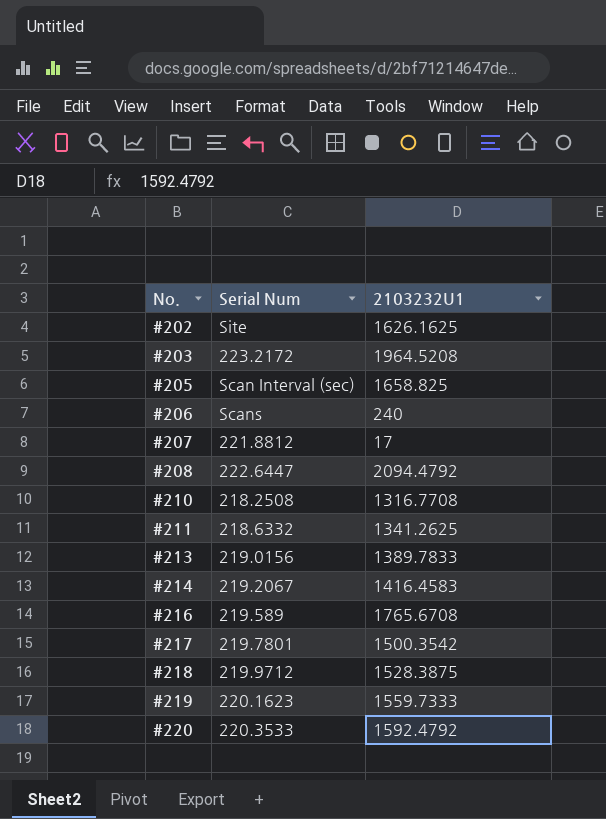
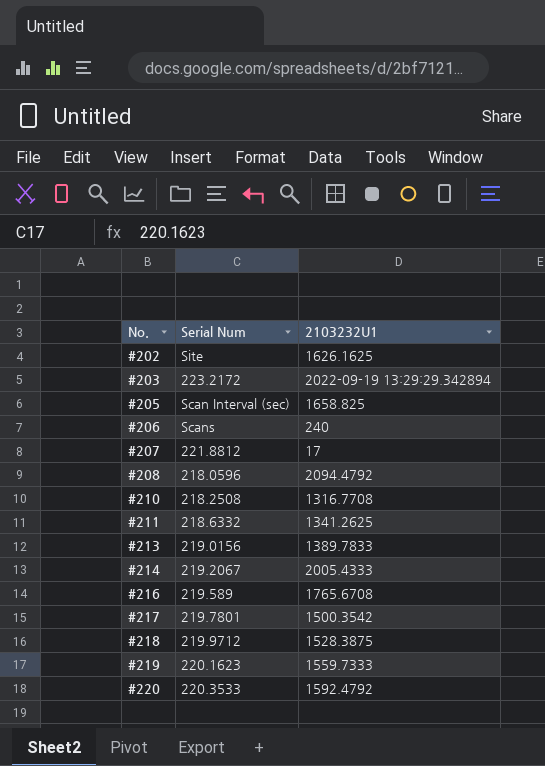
#203 | 2103232U1: 1964.5208 -> 2022-09-19 13:29:29.342894
#208 | Serial Num: 222.6447 -> 218.0596
#214 | 2103232U1: 1416.4583 -> 2005.4333

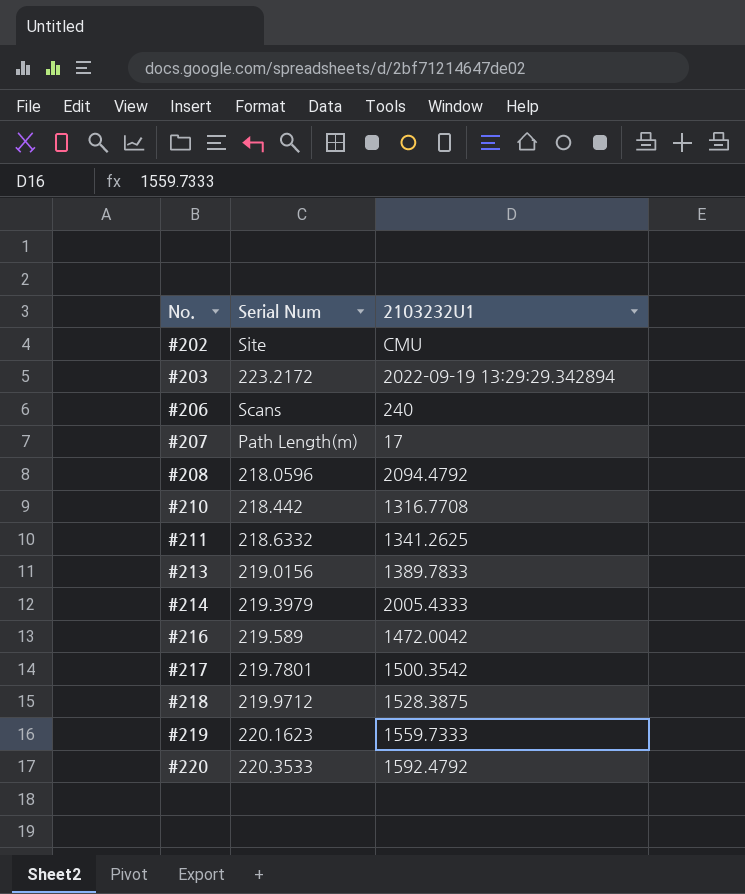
row #205: Scan Interval (sec) | 1658.825 -> none
#202 | 2103232U1: 1626.1625 -> CMU
#207 | Serial Num: 221.8812 -> Path Length(m)
#210 | Serial Num: 218.2508 -> 218.442
#214 | Serial Num: 219.2067 -> 219.3979
#216 | 2103232U1: 1765.6708 -> 1472.0042

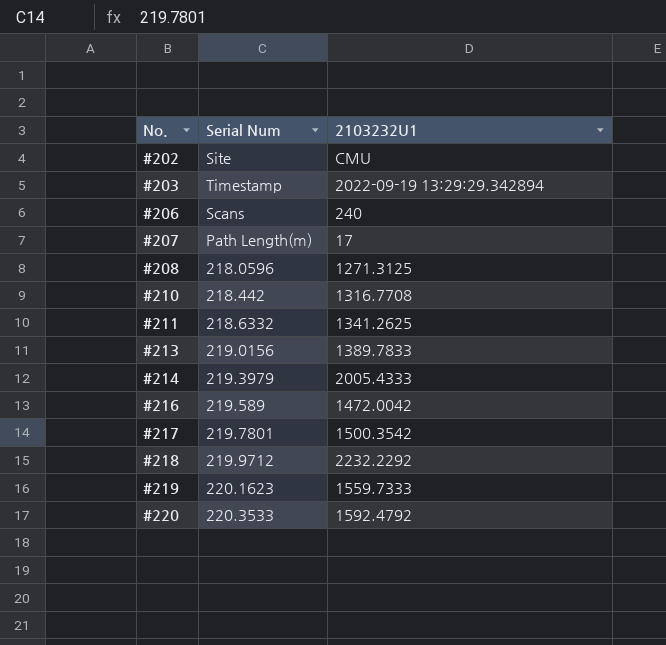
#203 | Serial Num: 223.2172 -> Timestamp
#208 | 2103232U1: 2094.4792 -> 1271.3125
#218 | 2103232U1: 1528.3875 -> 2232.2292

